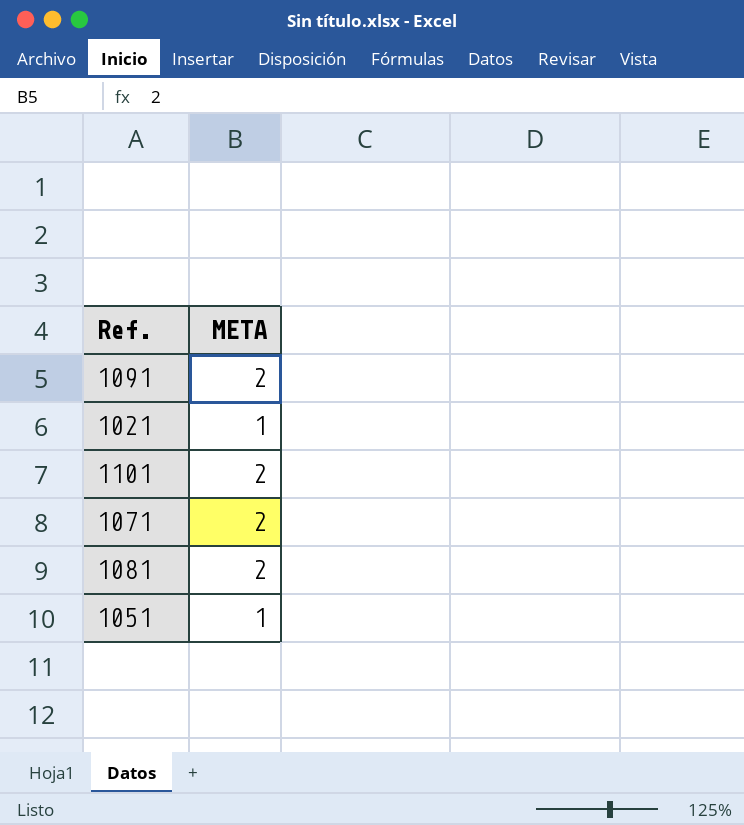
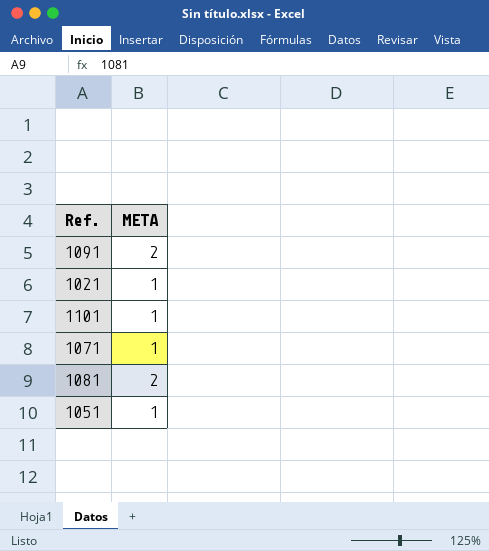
1101 | META: 2 -> 1
1071 | META: 2 -> 1

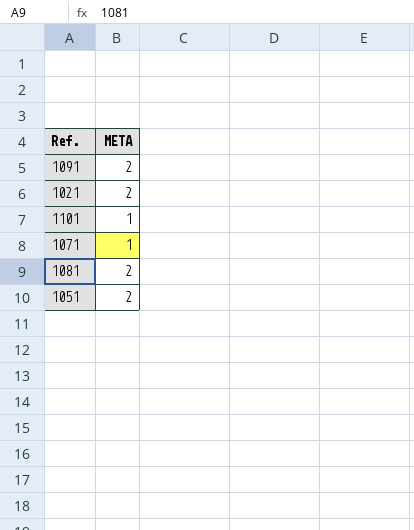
1021 | META: 1 -> 2
1051 | META: 1 -> 2

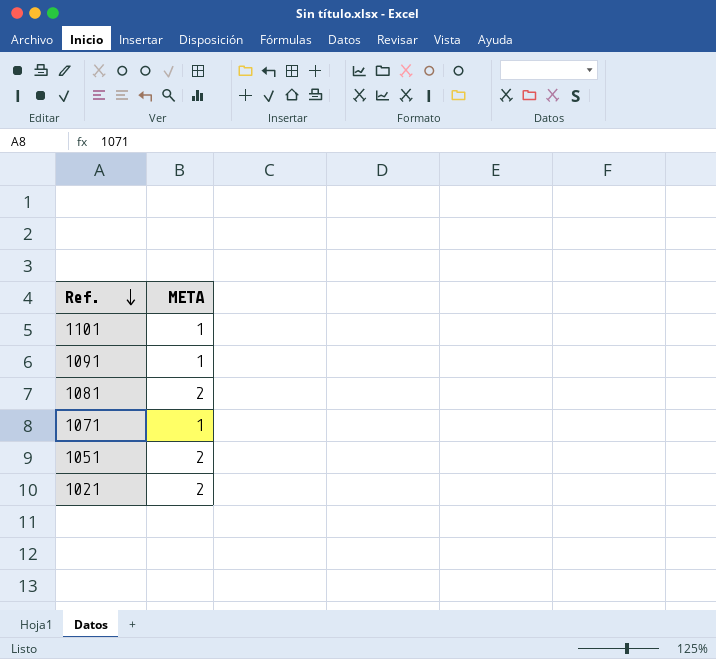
row order: none -> Ref. descending
1091 | META: 2 -> 1

